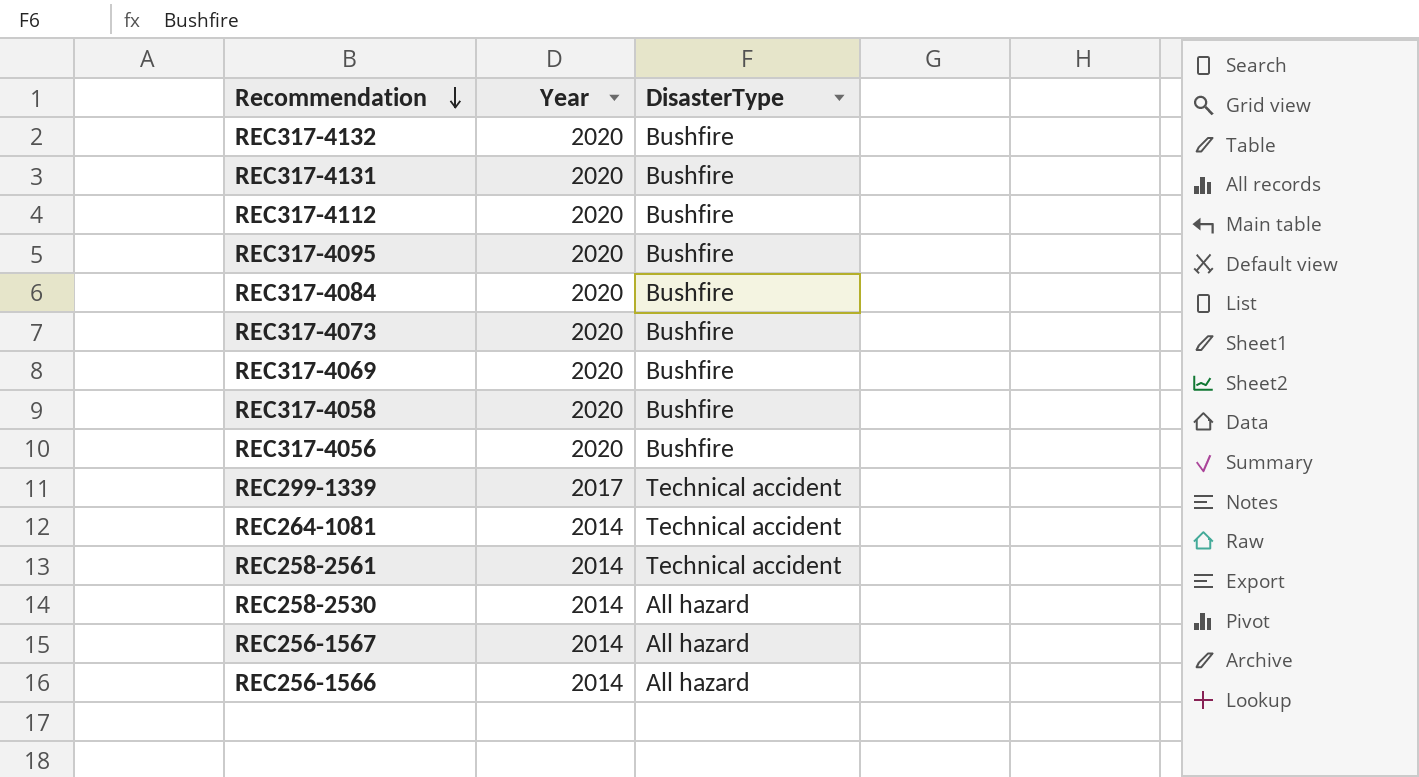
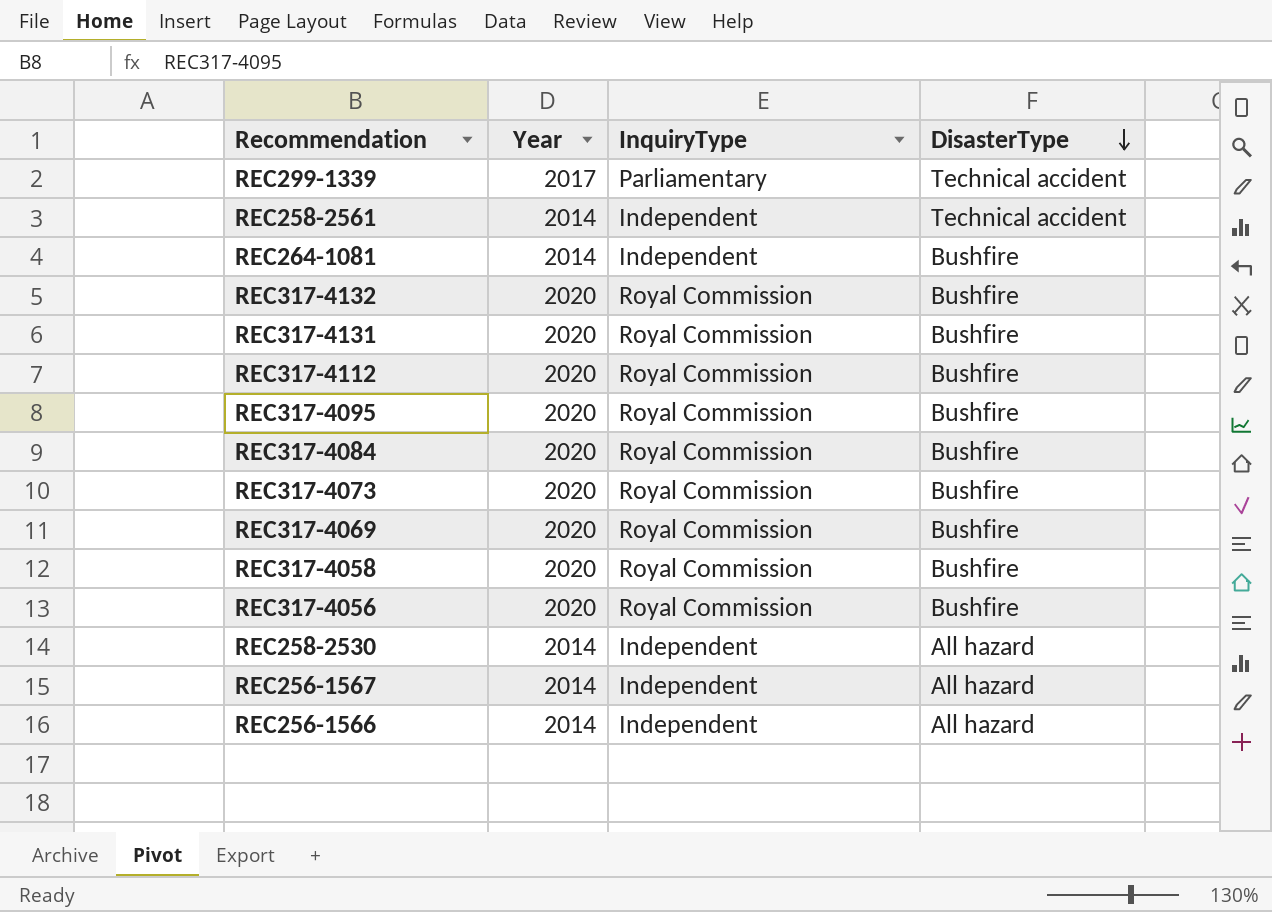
row order: Recommendation descending -> DisasterType descending
column InquiryType | position: none -> 3
REC264-1081 | DisasterType: Technical accident -> Bushfire

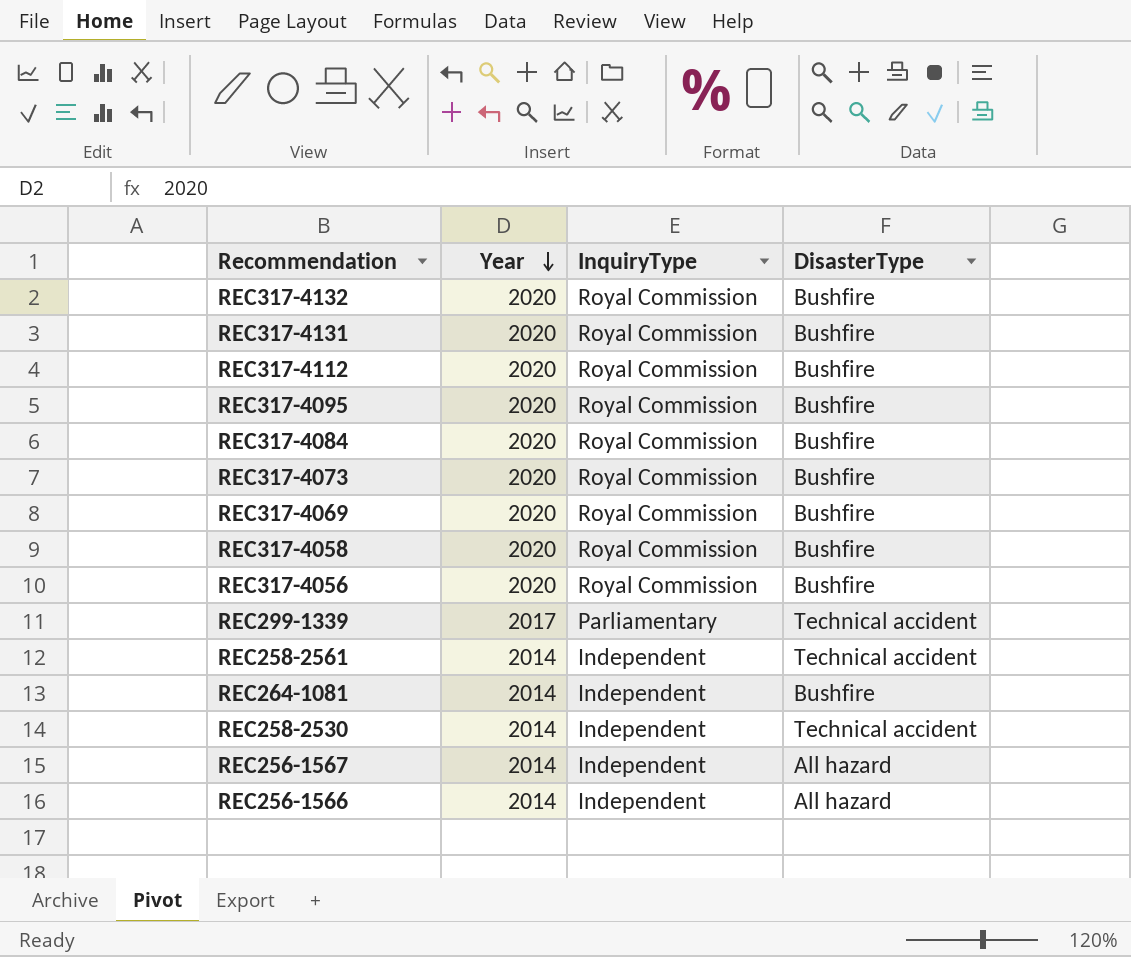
row order: DisasterType descending -> Year descending
REC258-2530 | DisasterType: All hazard -> Technical accident

